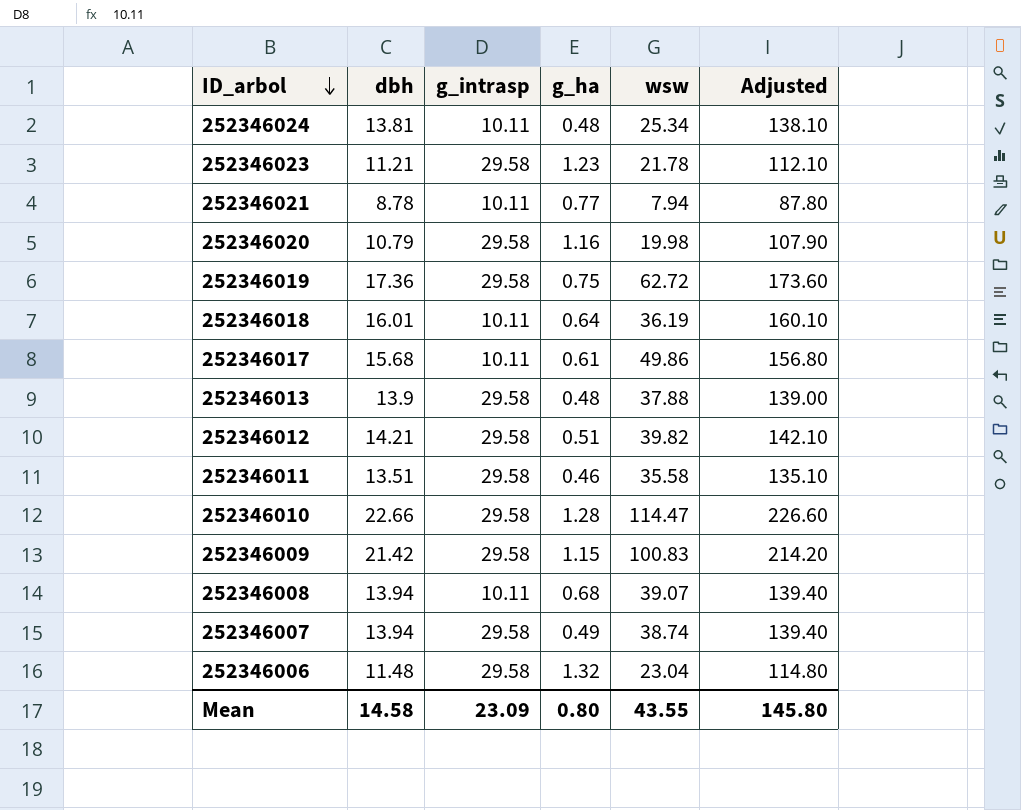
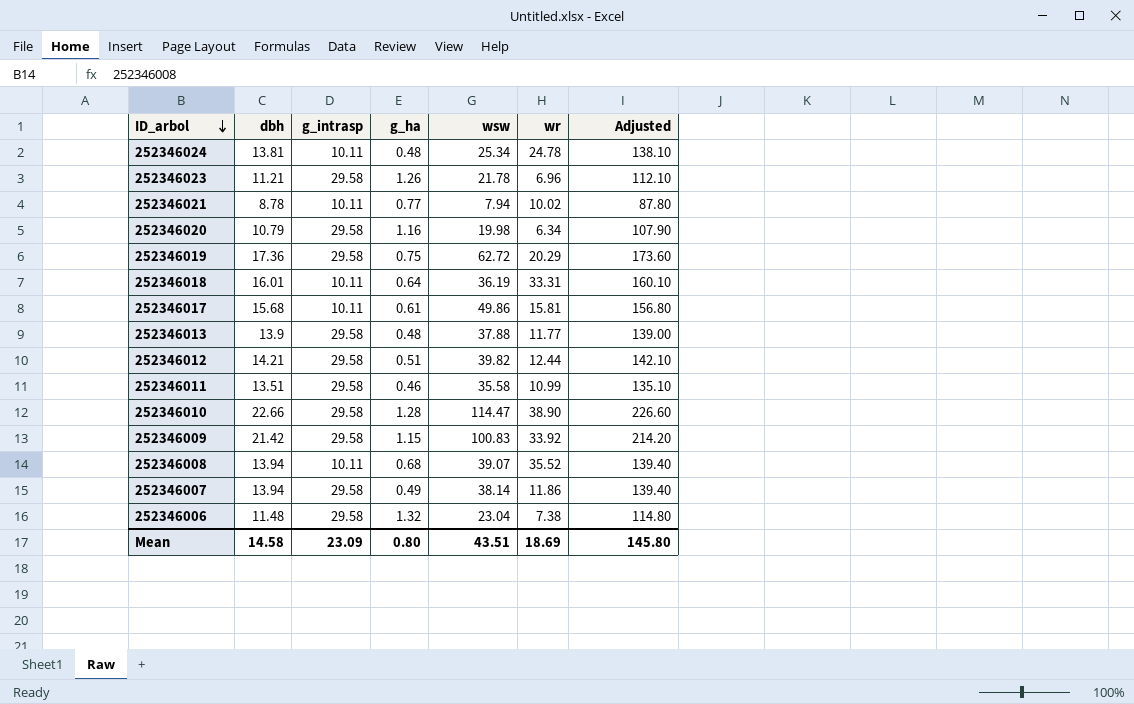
column wr | position: none -> 6
252346023 | g_ha: 1.23 -> 1.26
252346007 | wsw: 38.74 -> 38.14
Mean | wsw: 43.55 -> 43.51

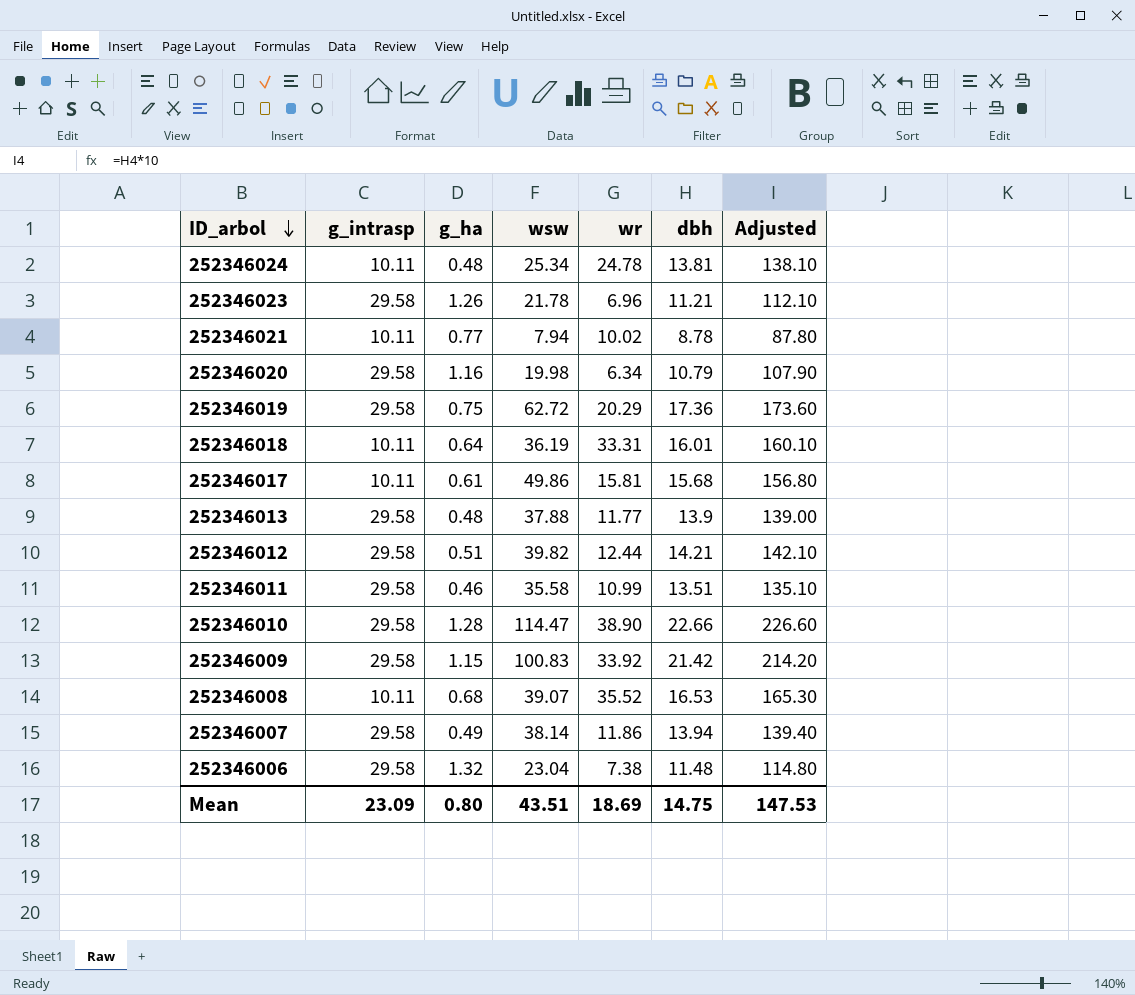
column dbh | position: 2 -> 6
252346008 | dbh: 13.94 -> 16.53
252346008 | Adjusted: 139.40 -> 165.30
Mean | dbh: 14.58 -> 14.75
Mean | Adjusted: 145.80 -> 147.53

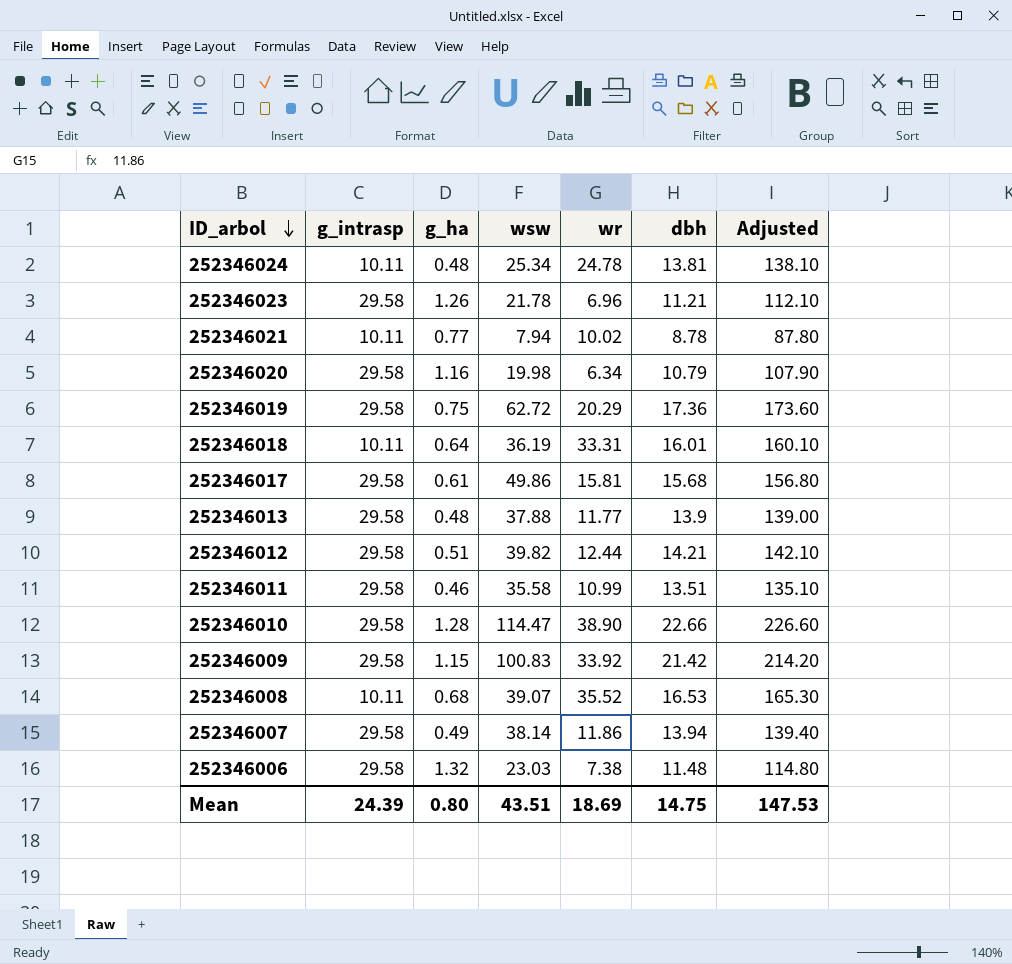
252346017 | g_intrasp: 10.11 -> 29.58
252346006 | wsw: 23.04 -> 23.03
Mean | g_intrasp: 23.09 -> 24.39

